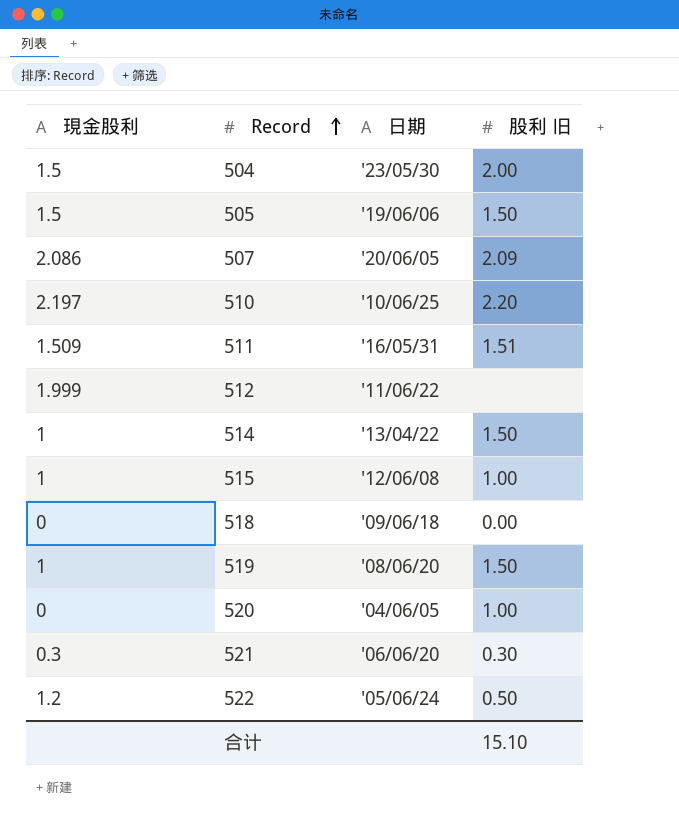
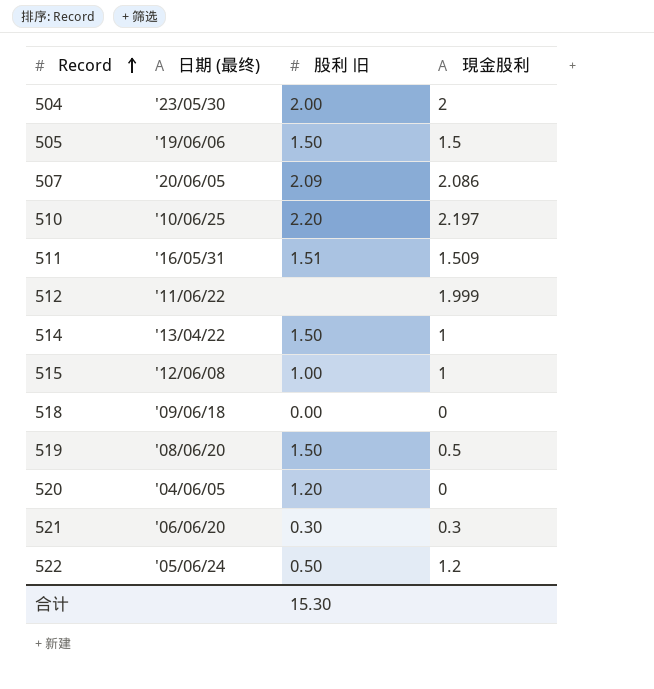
column name: 日期 -> 日期 (最终)
column 現金股利 | position: 1 -> 4
504 | 現金股利: 1.5 -> 2
519 | 現金股利: 1 -> 0.5
520 | 股利 旧: 1.00 -> 1.20
合计 | 股利 旧: 15.10 -> 15.30

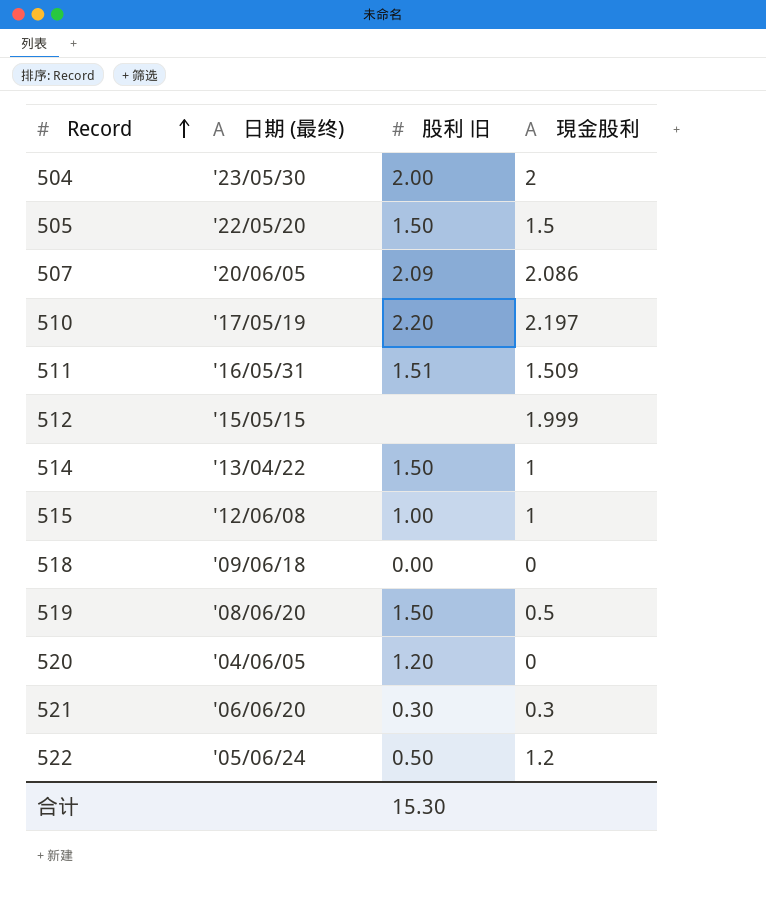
505 | 日期 (最终): '19/06/06 -> '22/05/20
510 | 日期 (最终): '10/06/25 -> '17/05/19
512 | 日期 (最终): '11/06/22 -> '15/05/15

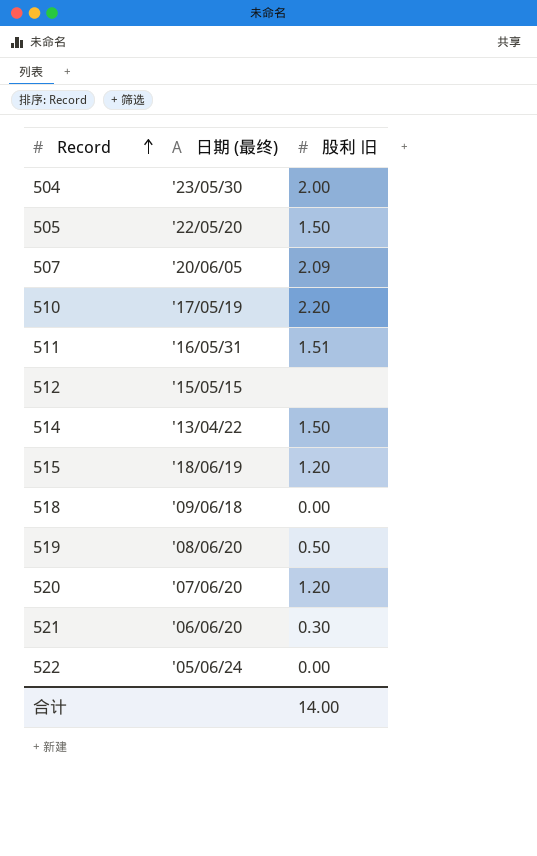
column 現金股利 | position: 4 -> none
515 | 日期 (最终): '12/06/08 -> '18/06/19
515 | 股利 旧: 1.00 -> 1.20
519 | 股利 旧: 1.50 -> 0.50
520 | 日期 (最终): '04/06/05 -> '07/06/20
522 | 股利 旧: 0.50 -> 0.00
合计 | 股利 旧: 15.30 -> 14.00

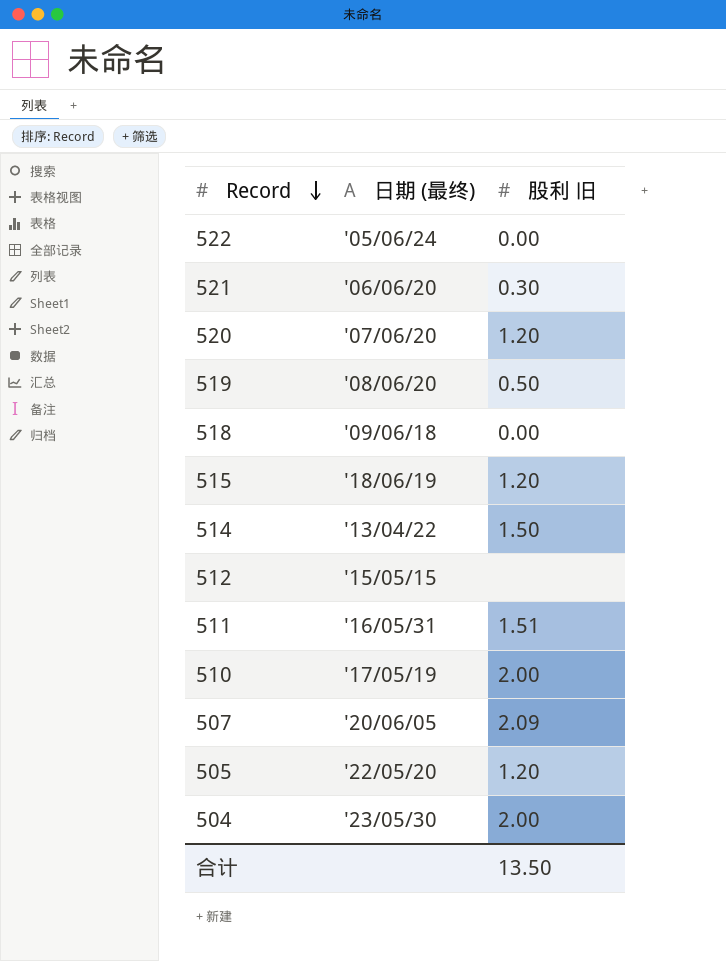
row order: Record ascending -> Record descending
510 | 股利 旧: 2.20 -> 2.00
505 | 股利 旧: 1.50 -> 1.20
合计 | 股利 旧: 14.00 -> 13.50

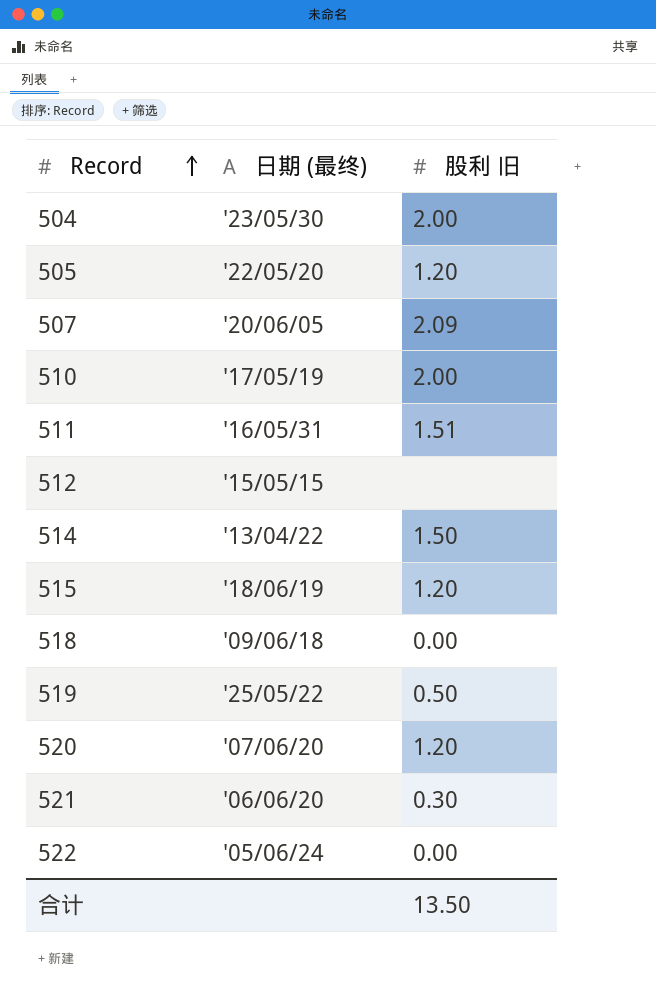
row order: Record descending -> Record ascending
519 | 日期 (最终): '08/06/20 -> '25/05/22

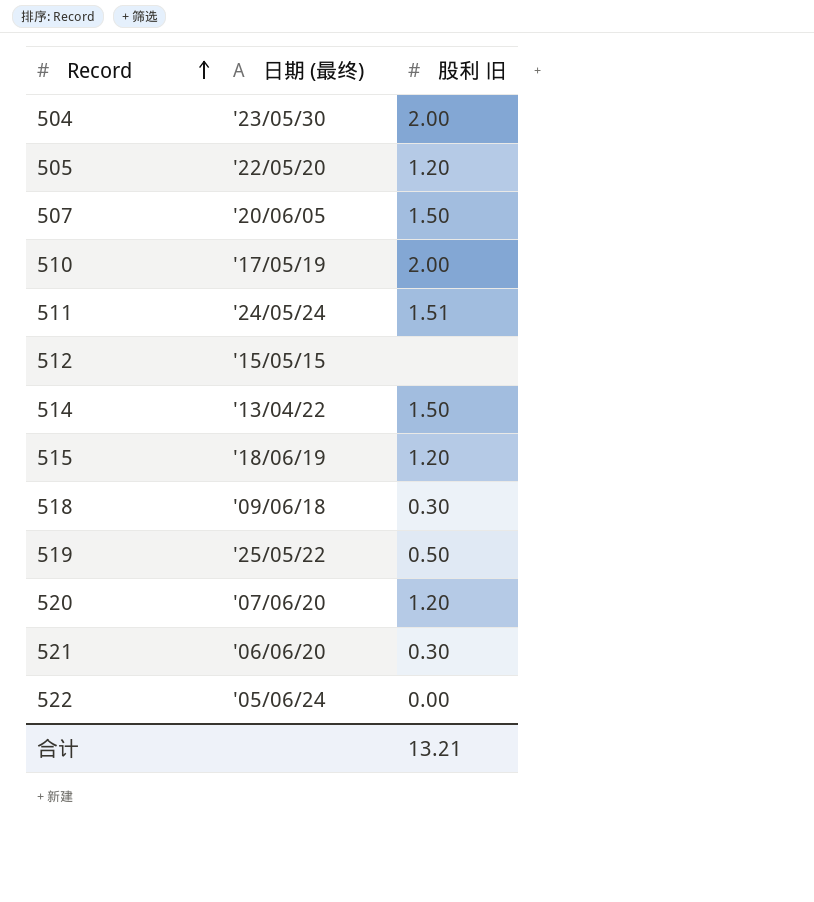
507 | 股利 旧: 2.09 -> 1.50
511 | 日期 (最终): '16/05/31 -> '24/05/24
518 | 股利 旧: 0.00 -> 0.30
合计 | 股利 旧: 13.50 -> 13.21

